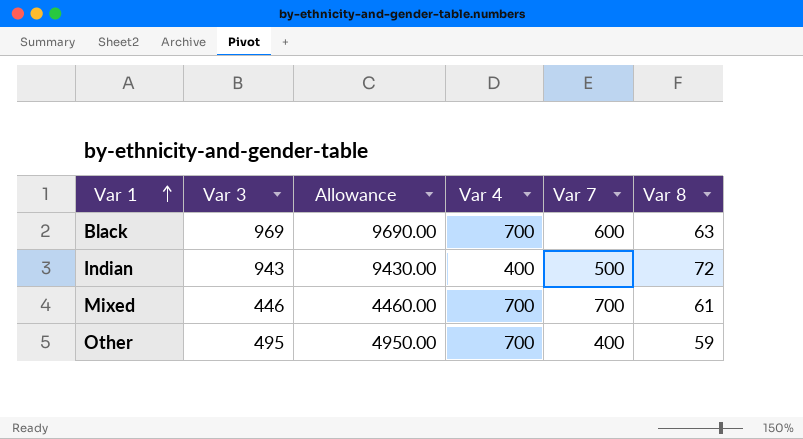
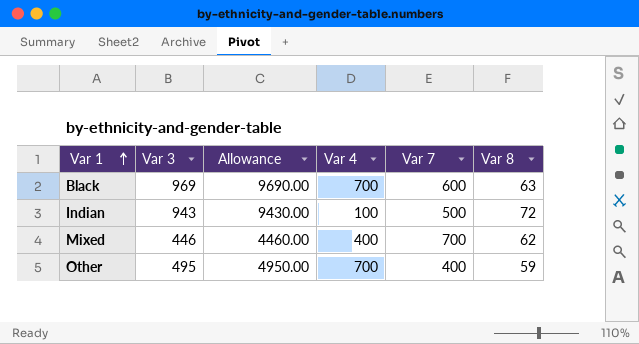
Indian | Var 4: 400 -> 100
Mixed | Var 4: 700 -> 400
Mixed | Var 8: 61 -> 62

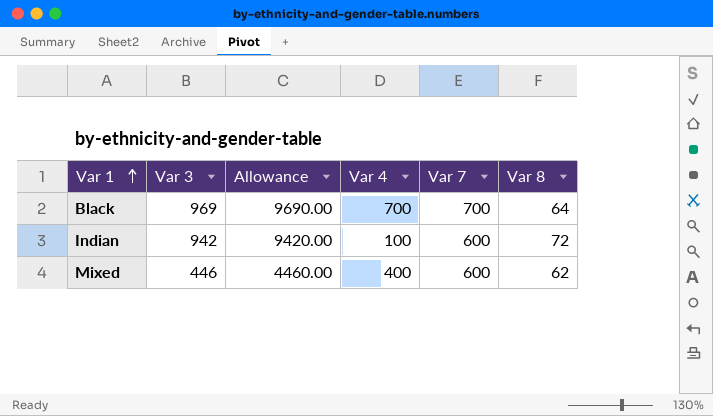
row Other: 495 | 4950.00 | 700 | 400 | 59 -> none
Black | Var 7: 600 -> 700
Black | Var 8: 63 -> 64
Indian | Var 3: 943 -> 942
Indian | Allowance: 9430.00 -> 9420.00
Indian | Var 7: 500 -> 600
Mixed | Var 7: 700 -> 600

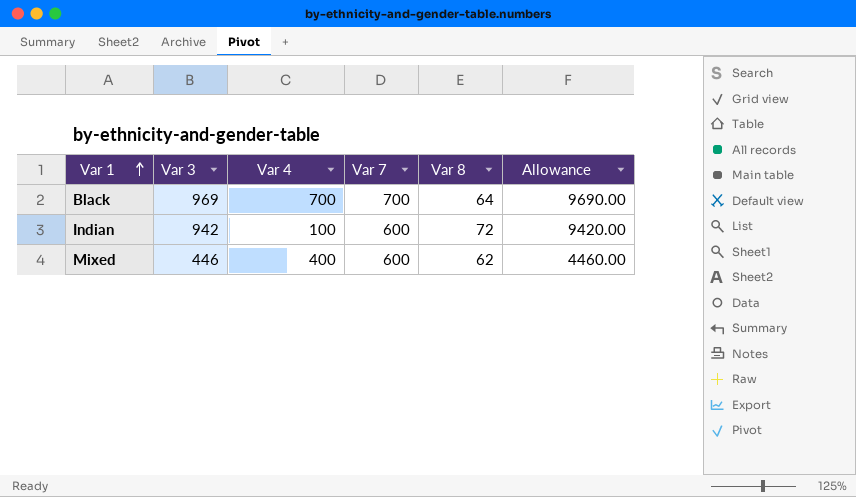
column Allowance | position: 3 -> 6

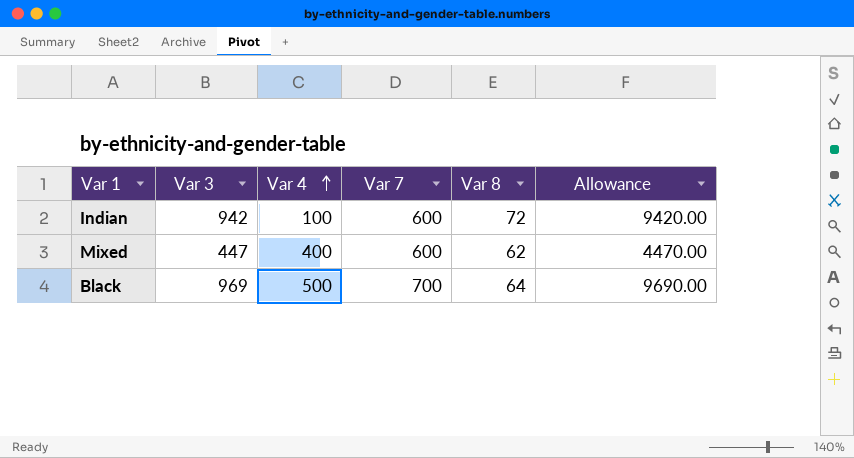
row order: Var 1 ascending -> Var 4 ascending
Mixed | Var 3: 446 -> 447
Mixed | Allowance: 4460.00 -> 4470.00
Black | Var 4: 700 -> 500

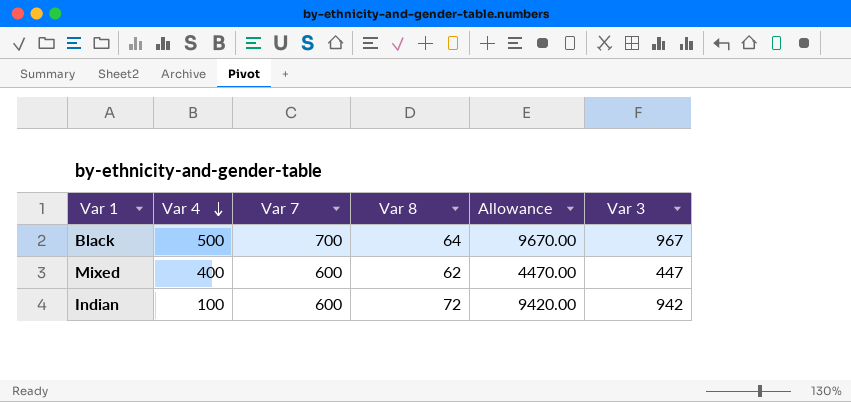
row order: Var 4 ascending -> Var 4 descending
column Var 3 | position: 2 -> 6
Black | Allowance: 9690.00 -> 9670.00
Black | Var 3: 969 -> 967

